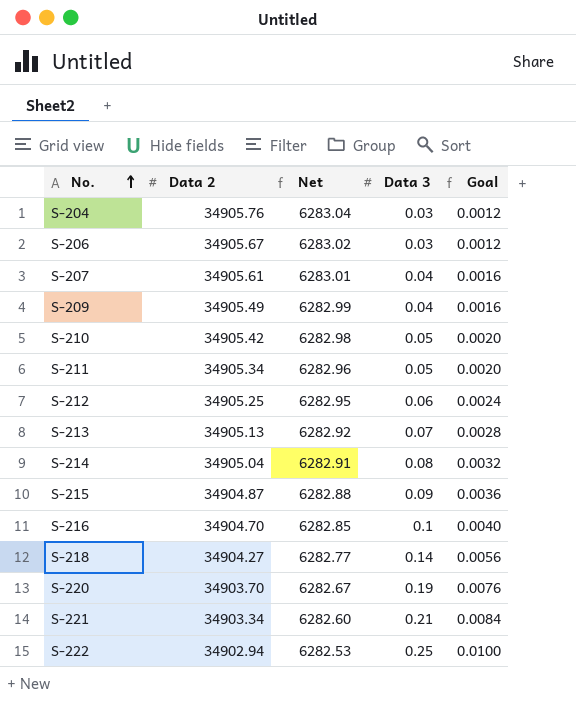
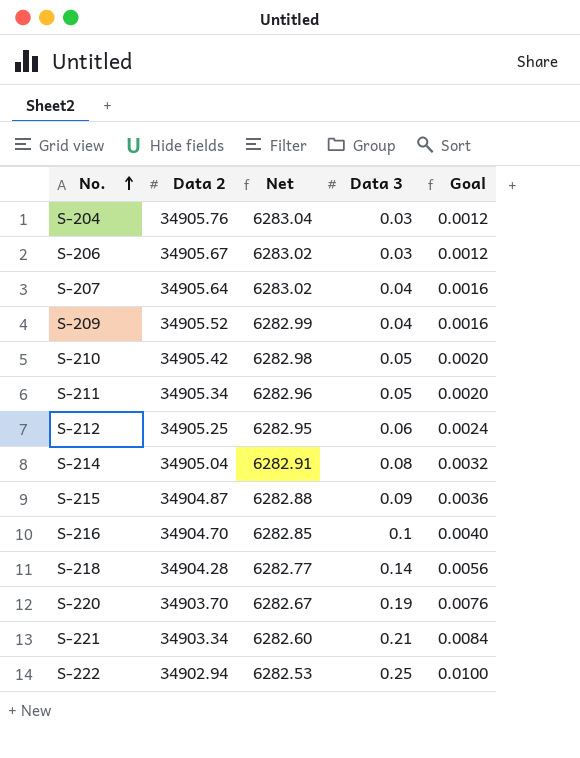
row S-213: 34905.13 | 6282.92 | 0.07 | 0.0028 -> none
S-207 | Data 2: 34905.61 -> 34905.64
S-207 | Net: 6283.01 -> 6283.02
S-209 | Data 2: 34905.49 -> 34905.52
S-218 | Data 2: 34904.27 -> 34904.28

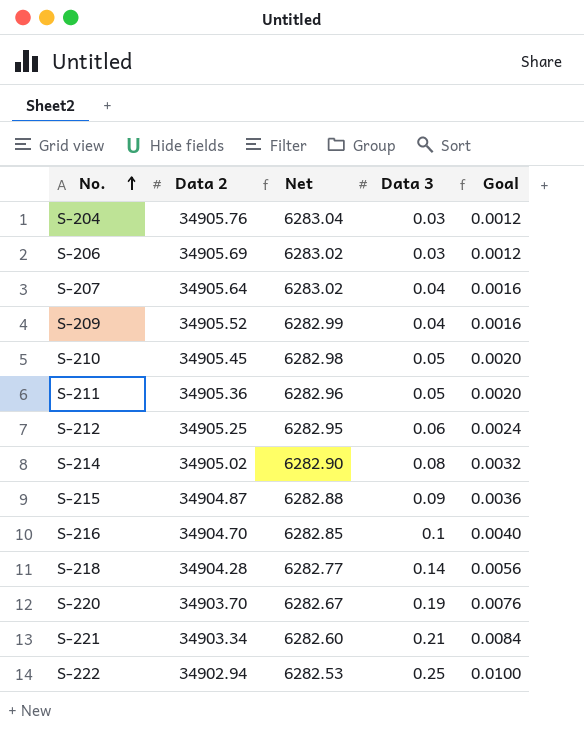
S-206 | Data 2: 34905.67 -> 34905.69
S-210 | Data 2: 34905.42 -> 34905.45
S-211 | Data 2: 34905.34 -> 34905.36
S-214 | Data 2: 34905.04 -> 34905.02
S-214 | Net: 6282.91 -> 6282.90

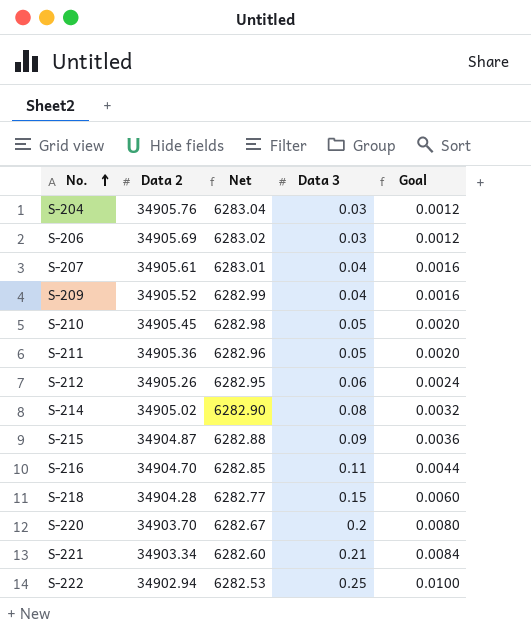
S-207 | Data 2: 34905.64 -> 34905.61
S-207 | Net: 6283.02 -> 6283.01
S-212 | Data 2: 34905.25 -> 34905.26
S-216 | Data 3: 0.1 -> 0.11
S-216 | Goal: 0.0040 -> 0.0044
S-218 | Data 3: 0.14 -> 0.15
S-218 | Goal: 0.0056 -> 0.0060
S-220 | Data 3: 0.19 -> 0.2
S-220 | Goal: 0.0076 -> 0.0080

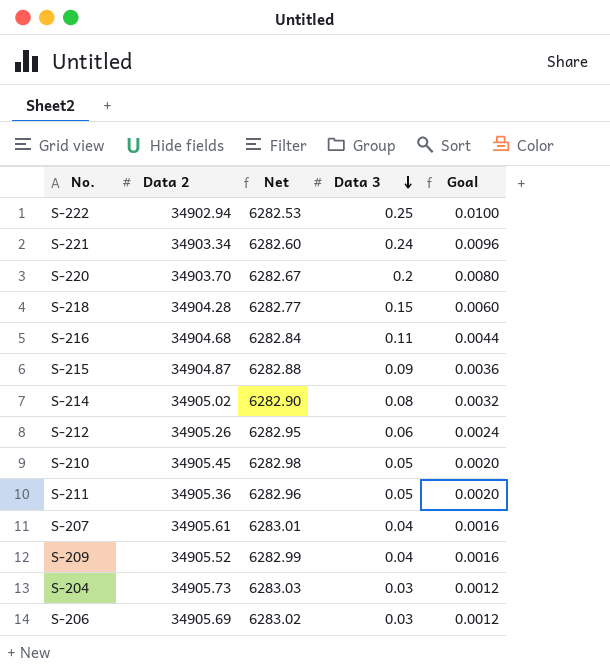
row order: No. ascending -> Data 3 descending
S-221 | Data 3: 0.21 -> 0.24
S-221 | Goal: 0.0084 -> 0.0096
S-216 | Data 2: 34904.70 -> 34904.68
S-216 | Net: 6282.85 -> 6282.84
S-204 | Data 2: 34905.76 -> 34905.73
S-204 | Net: 6283.04 -> 6283.03

